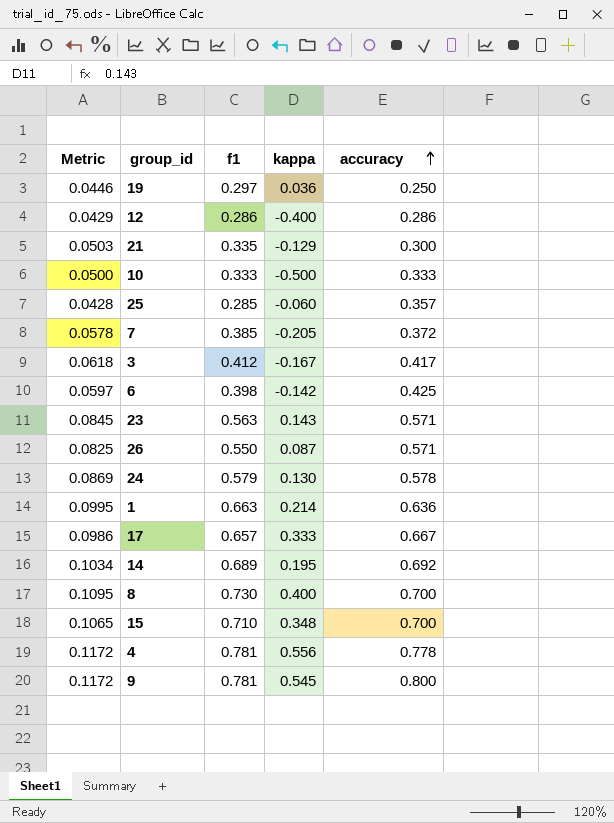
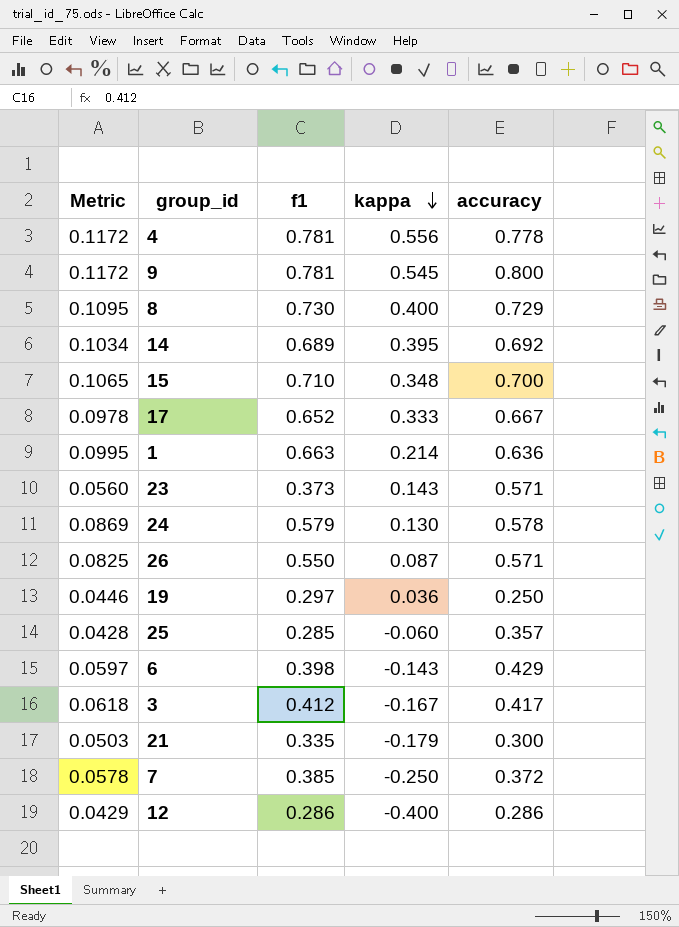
row order: accuracy ascending -> kappa descending
row 10: 0.0500 | 0.333 | -0.500 | 0.333 -> none
8 | accuracy: 0.700 -> 0.729
14 | kappa: 0.195 -> 0.395
17 | Metric: 0.0986 -> 0.0978
17 | f1: 0.657 -> 0.652
23 | Metric: 0.0845 -> 0.0560
23 | f1: 0.563 -> 0.373
6 | kappa: -0.142 -> -0.143
6 | accuracy: 0.425 -> 0.429
21 | kappa: -0.129 -> -0.179
7 | kappa: -0.205 -> -0.250

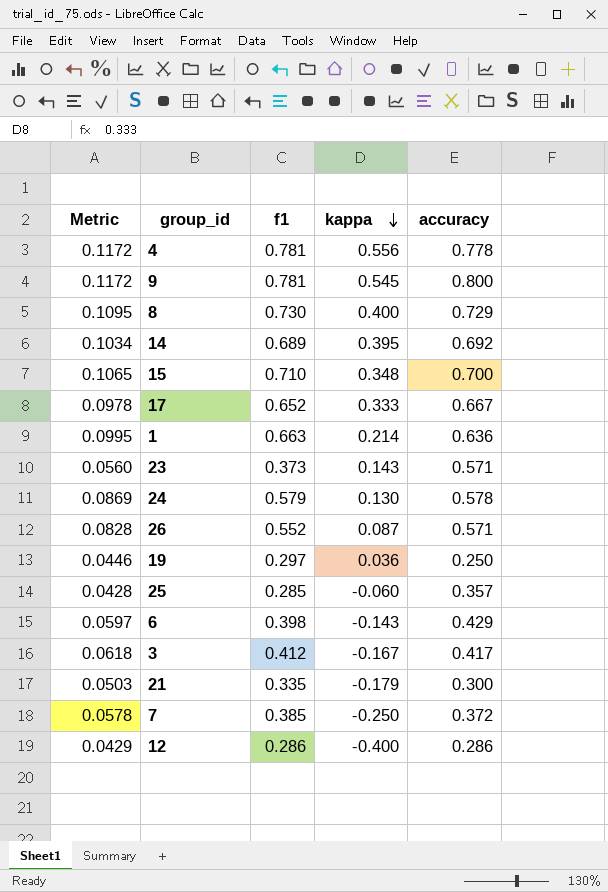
26 | Metric: 0.0825 -> 0.0828
26 | f1: 0.550 -> 0.552

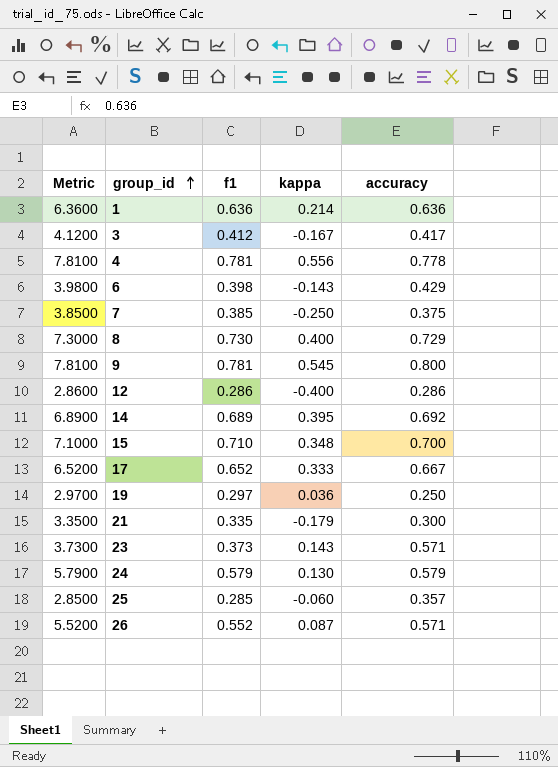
row order: kappa descending -> group_id ascending
column Metric | formula: [f1] * 0.15 -> [f1] * 10
1 | f1: 0.663 -> 0.636
7 | accuracy: 0.372 -> 0.375
24 | accuracy: 0.578 -> 0.579

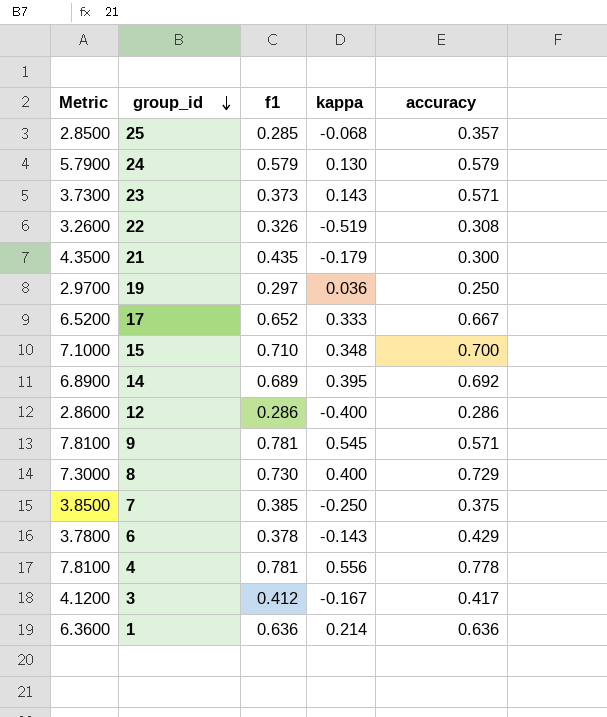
row order: group_id ascending -> group_id descending
row 26: 5.5200 | 0.552 | 0.087 | 0.571 -> none
25 | kappa: -0.060 -> -0.068
row 22: none -> 3.2600 | 0.326 | -0.519 | 0.308
21 | Metric: 3.3500 -> 4.3500
21 | f1: 0.335 -> 0.435
9 | accuracy: 0.800 -> 0.571
6 | Metric: 3.9800 -> 3.7800
6 | f1: 0.398 -> 0.378

